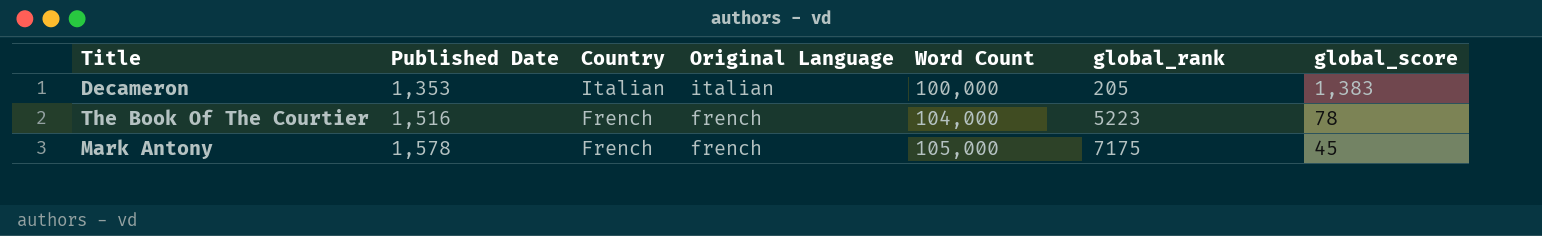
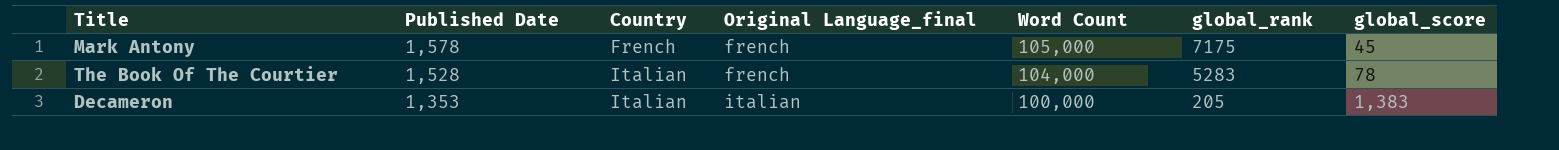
row order: Published Date ascending -> Published Date descending
column name: Original Language -> Original Language_final
The Book Of The Courtier | Published Date: 1,516 -> 1,528
The Book Of The Courtier | Country: French -> Italian
The Book Of The Courtier | global_rank: 5223 -> 5283

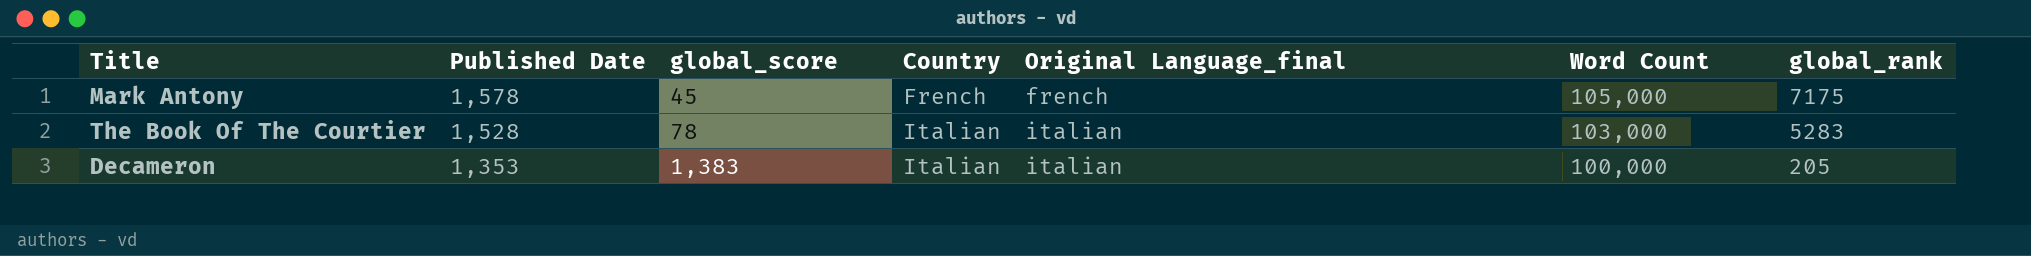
column global_score | position: 7 -> 3
The Book Of The Courtier | Original Language_final: french -> italian
The Book Of The Courtier | Word Count: 104,000 -> 103,000

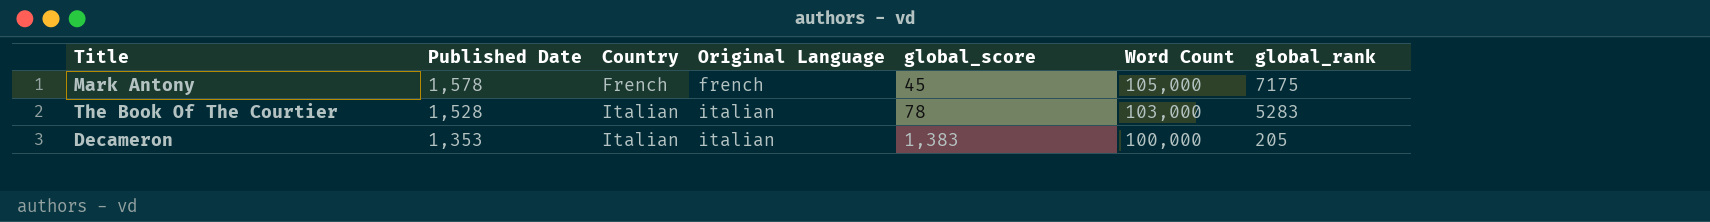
column name: Original Language_final -> Original Language
column global_score | position: 3 -> 5

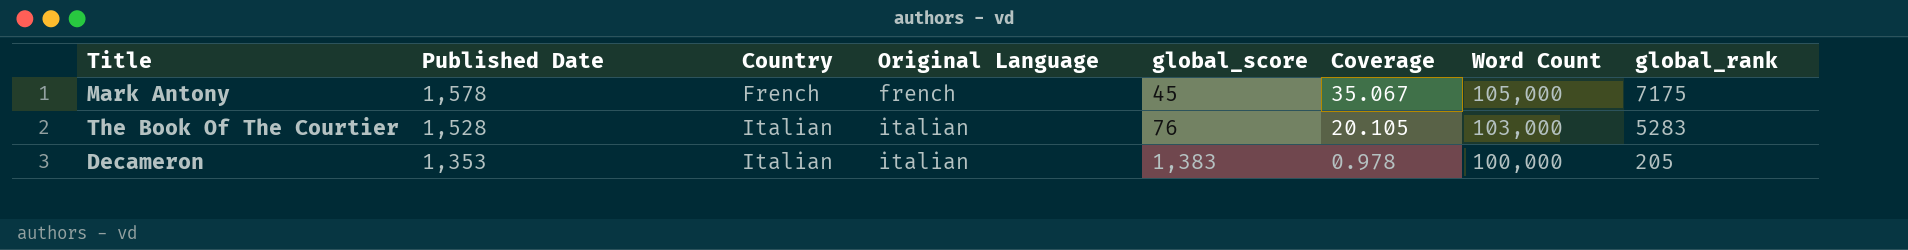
column Coverage | formula: none -> [Published Date] / [global_score]
The Book Of The Courtier | global_score: 78 -> 76

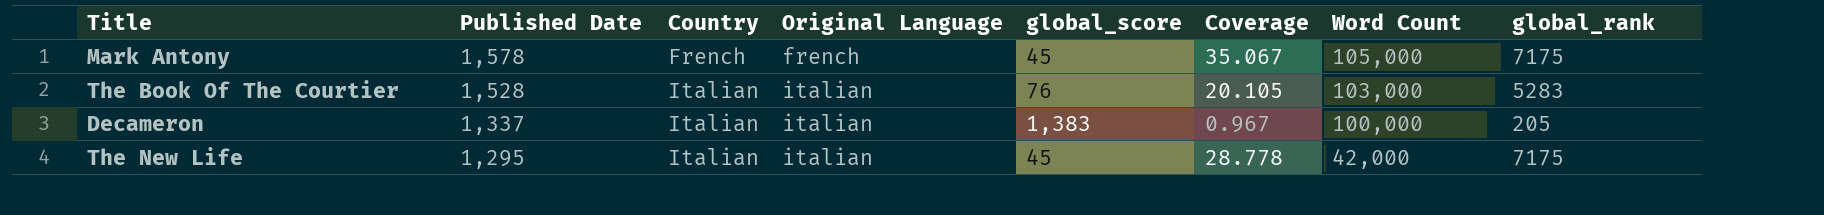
Decameron | Published Date: 1,353 -> 1,337
Decameron | Coverage: 0.978 -> 0.967
row The New Life: none -> 1,295 | Italian | italian | 45 | 28.778 | 42,000 | 7175

